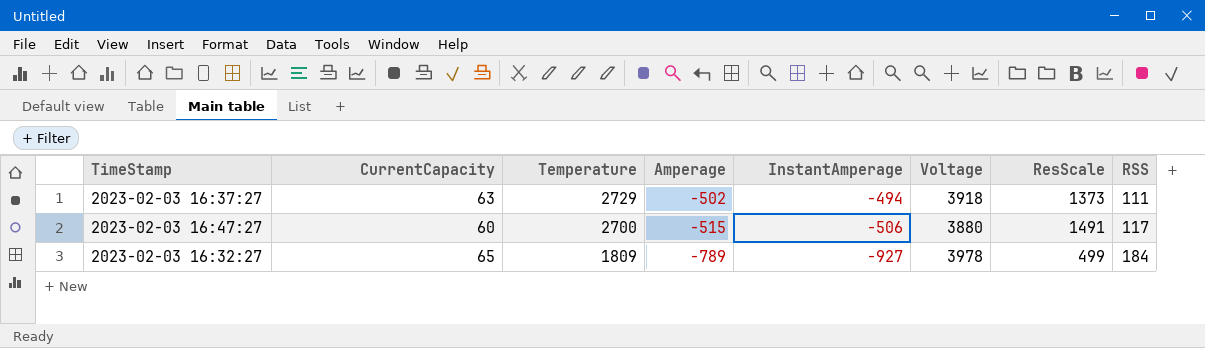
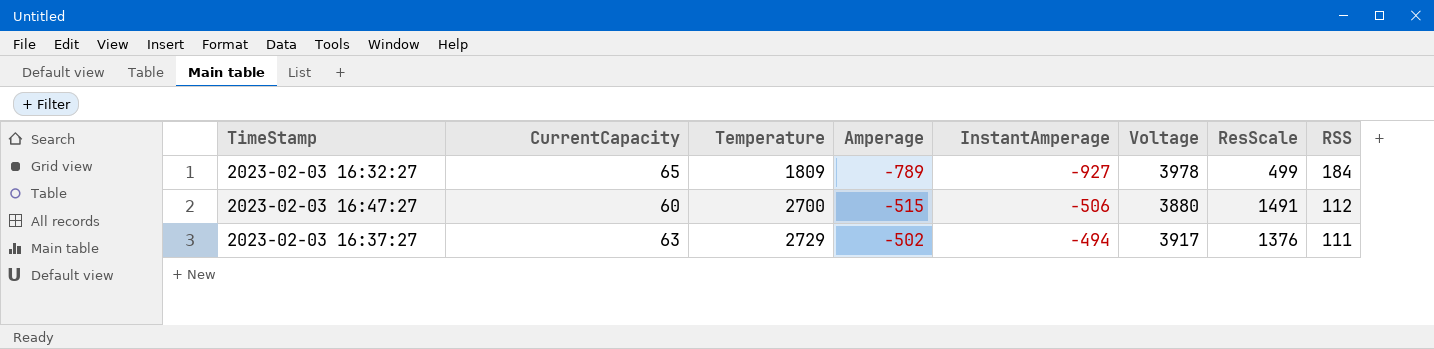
row order: Temperature descending -> Temperature ascending
2023-02-03 16:47:27 | RSS: 117 -> 112
2023-02-03 16:37:27 | Voltage: 3918 -> 3917
2023-02-03 16:37:27 | ResScale: 1373 -> 1376

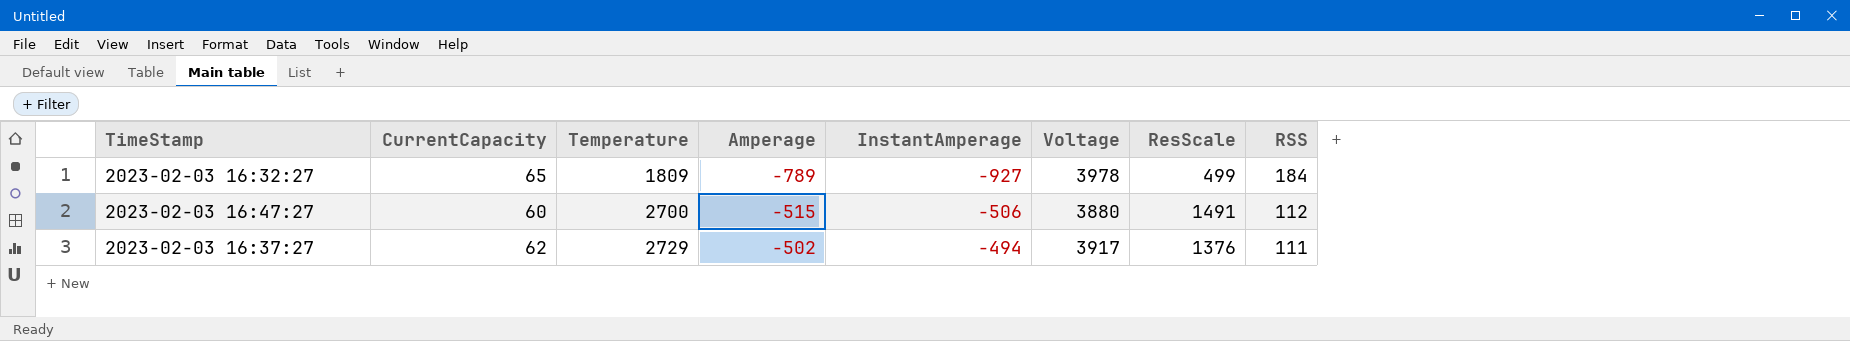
2023-02-03 16:37:27 | CurrentCapacity: 63 -> 62

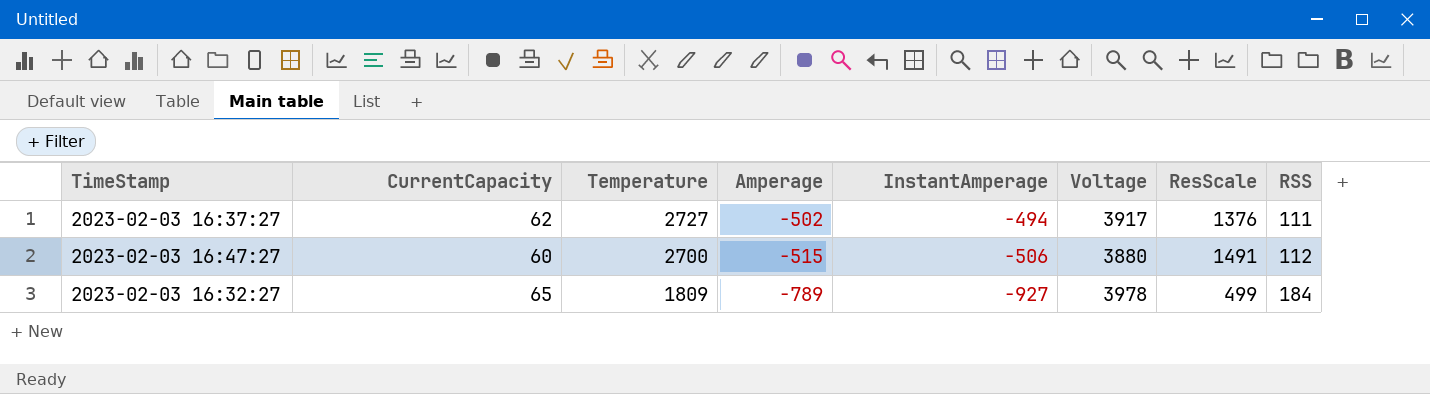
row order: Temperature ascending -> Temperature descending
2023-02-03 16:37:27 | Temperature: 2729 -> 2727

